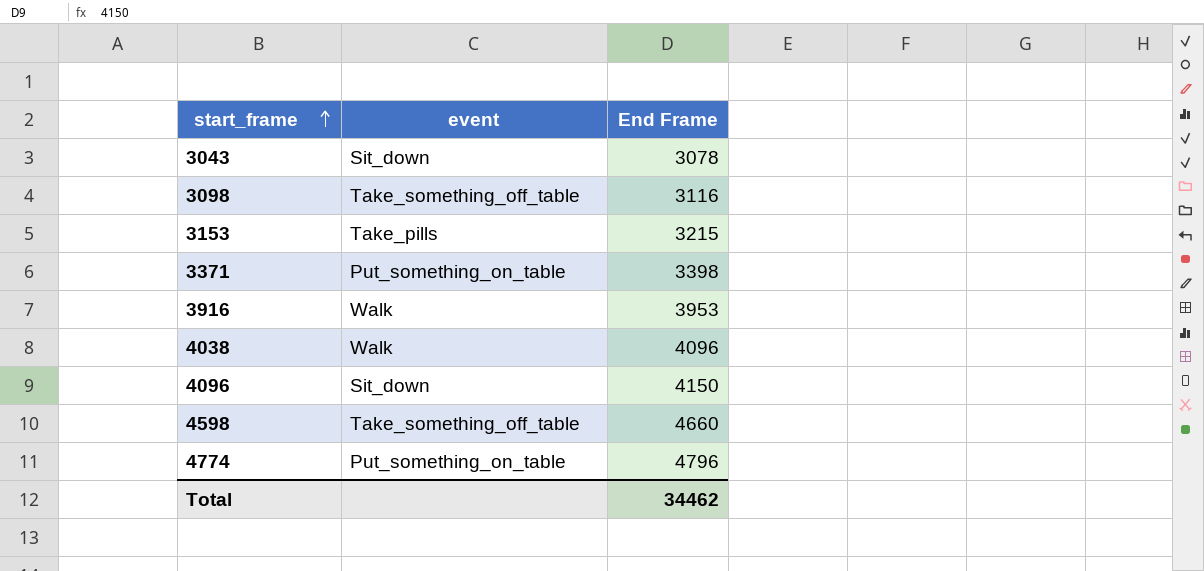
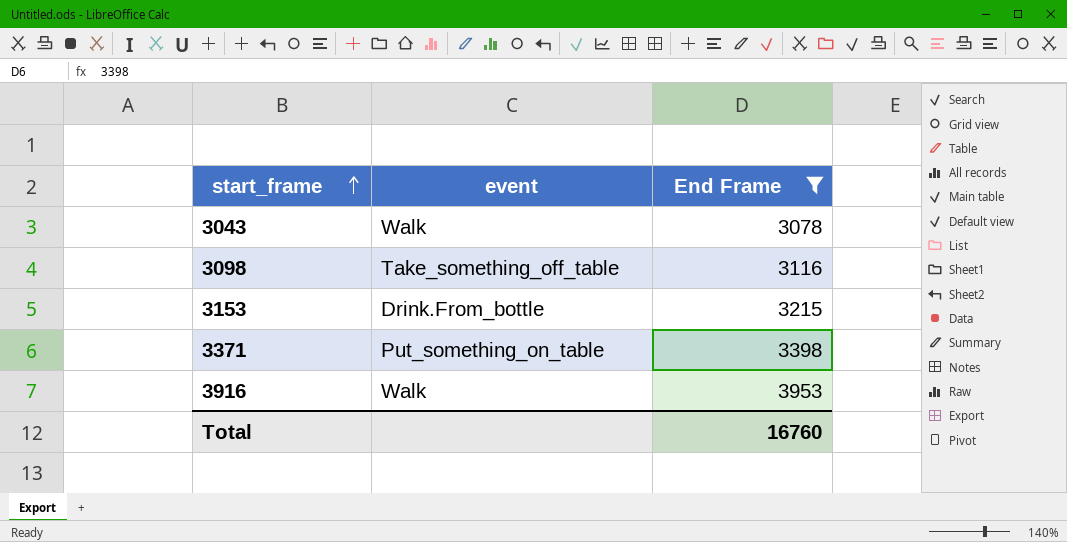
filter: none -> End Frame <= 3953
3043 | event: Sit_down -> Walk
3153 | event: Take_pills -> Drink.From_bottle
Total | End Frame: 34462 -> 16760

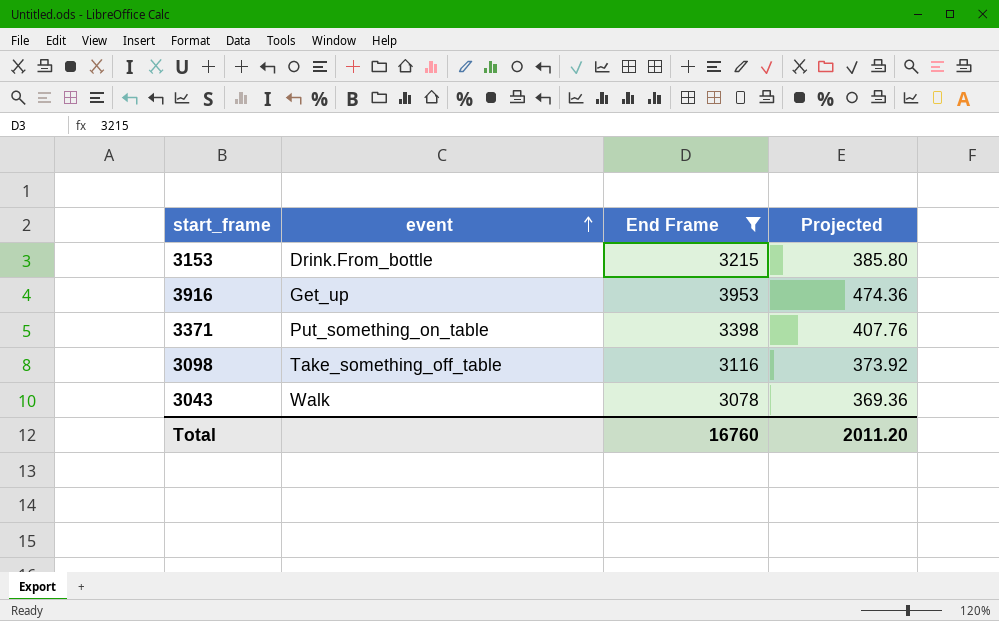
row order: start_frame ascending -> event ascending
column Projected | formula: none -> [End Frame] * 0.12
3916 | event: Walk -> Get_up

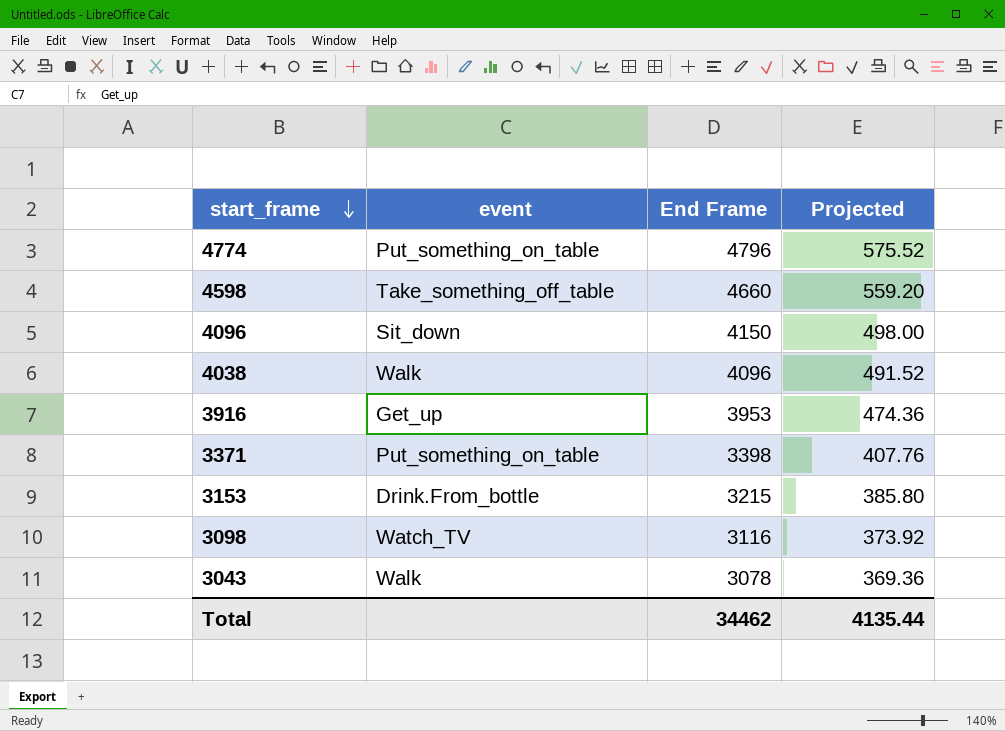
filter: End Frame <= 3953 -> none
row order: event ascending -> start_frame descending
3098 | event: Take_something_off_table -> Watch_TV
Total | End Frame: 16760 -> 34462
Total | Projected: 2011.20 -> 4135.44

